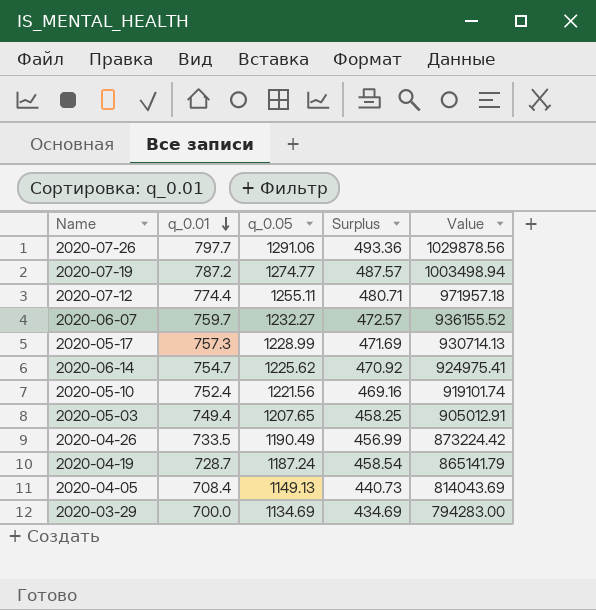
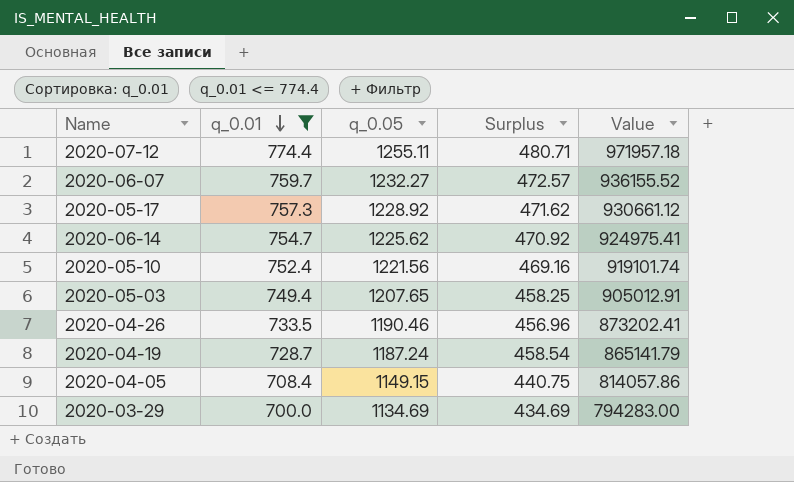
filter: none -> q_0.01 <= 774.4
2020-05-17 | q_0.05: 1228.99 -> 1228.92
2020-05-17 | Surplus: 471.69 -> 471.62
2020-05-17 | Value: 930714.13 -> 930661.12
2020-04-26 | q_0.05: 1190.49 -> 1190.46
2020-04-26 | Surplus: 456.99 -> 456.96
2020-04-26 | Value: 873224.42 -> 873202.41
2020-04-05 | q_0.05: 1149.13 -> 1149.15
2020-04-05 | Surplus: 440.73 -> 440.75
2020-04-05 | Value: 814043.69 -> 814057.86

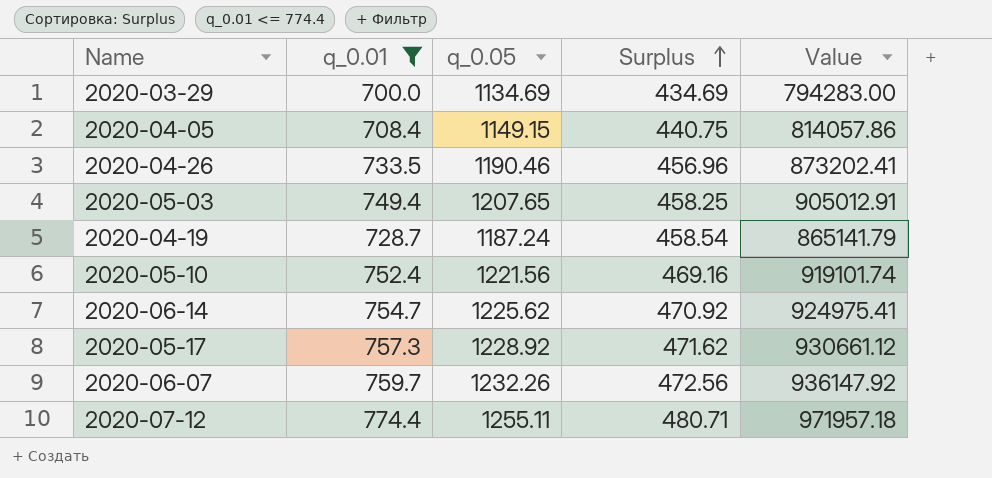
row order: q_0.01 descending -> Surplus ascending
2020-06-07 | q_0.05: 1232.27 -> 1232.26
2020-06-07 | Surplus: 472.57 -> 472.56
2020-06-07 | Value: 936155.52 -> 936147.92

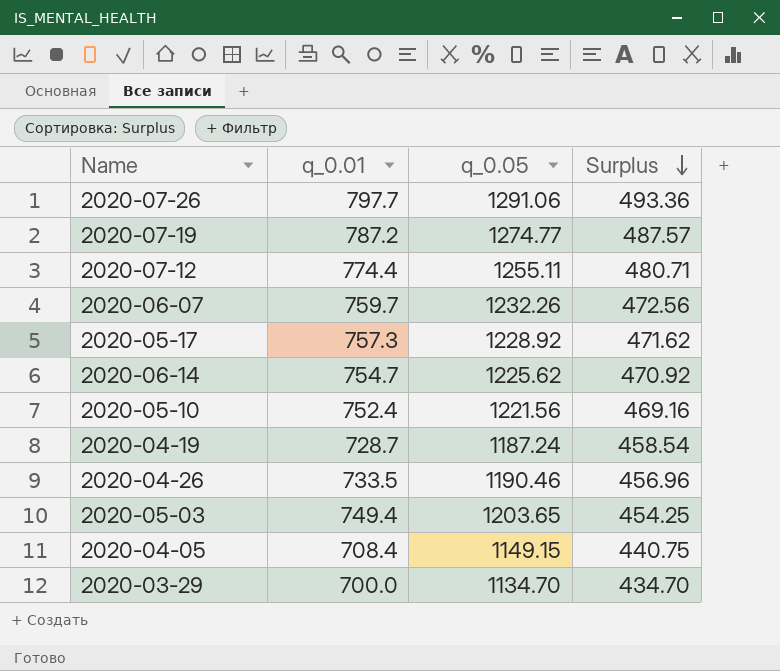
filter: q_0.01 <= 774.4 -> none
row order: Surplus ascending -> Surplus descending
column Value | formula: [q_0.01] * [q_0.05] -> none
2020-05-03 | q_0.05: 1207.65 -> 1203.65
2020-05-03 | Surplus: 458.25 -> 454.25
2020-03-29 | q_0.05: 1134.69 -> 1134.70
2020-03-29 | Surplus: 434.69 -> 434.70

